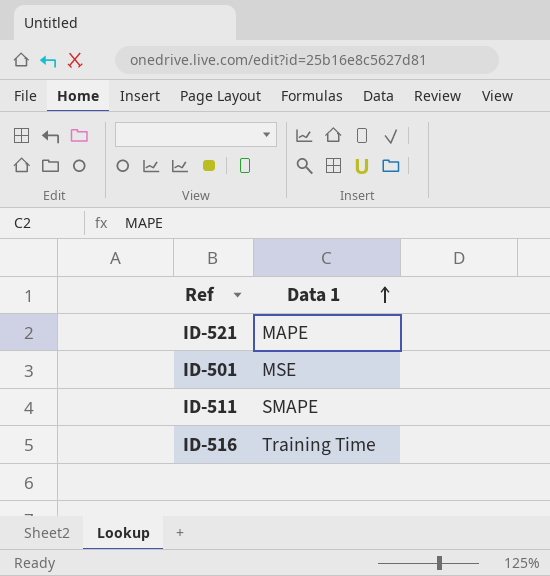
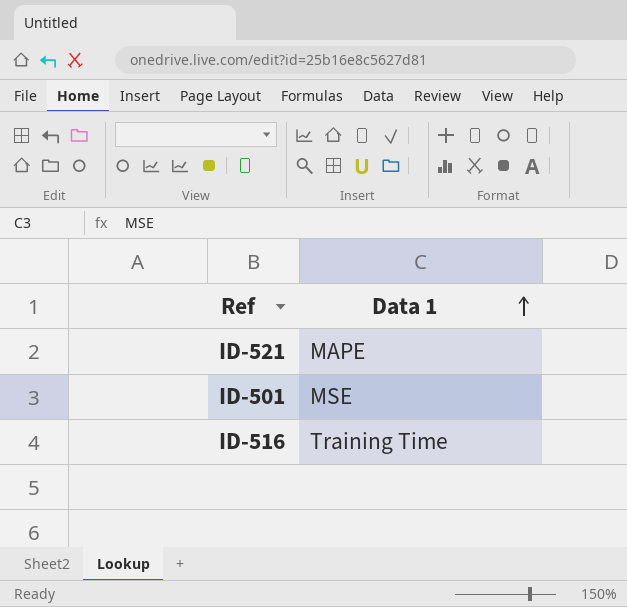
row ID-511: SMAPE -> none

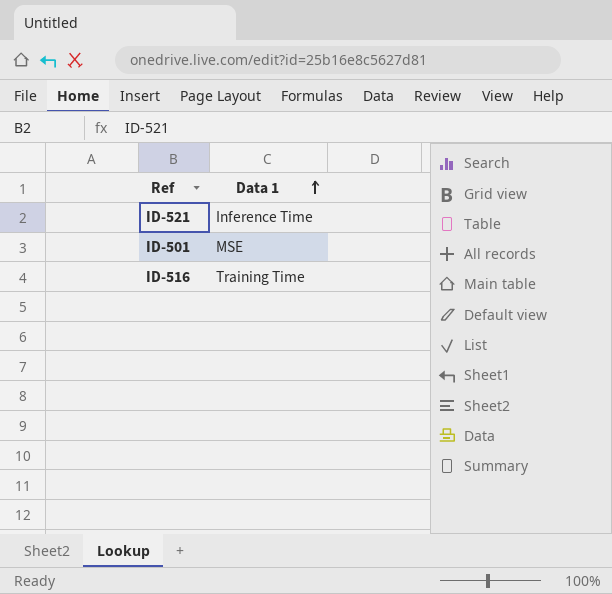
ID-521 | Data 1: MAPE -> Inference Time

